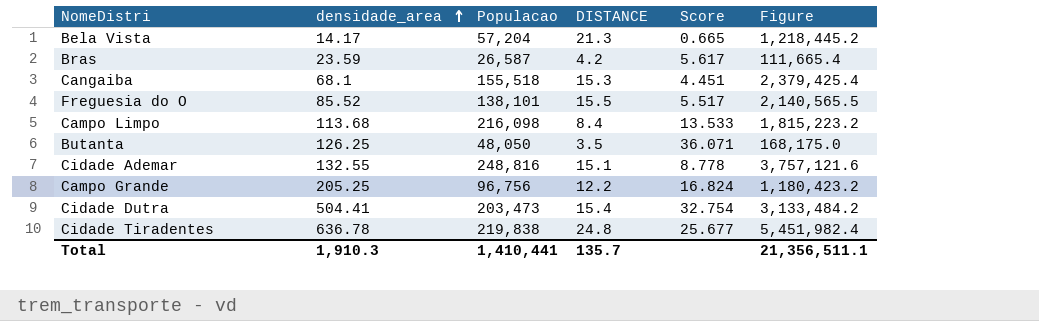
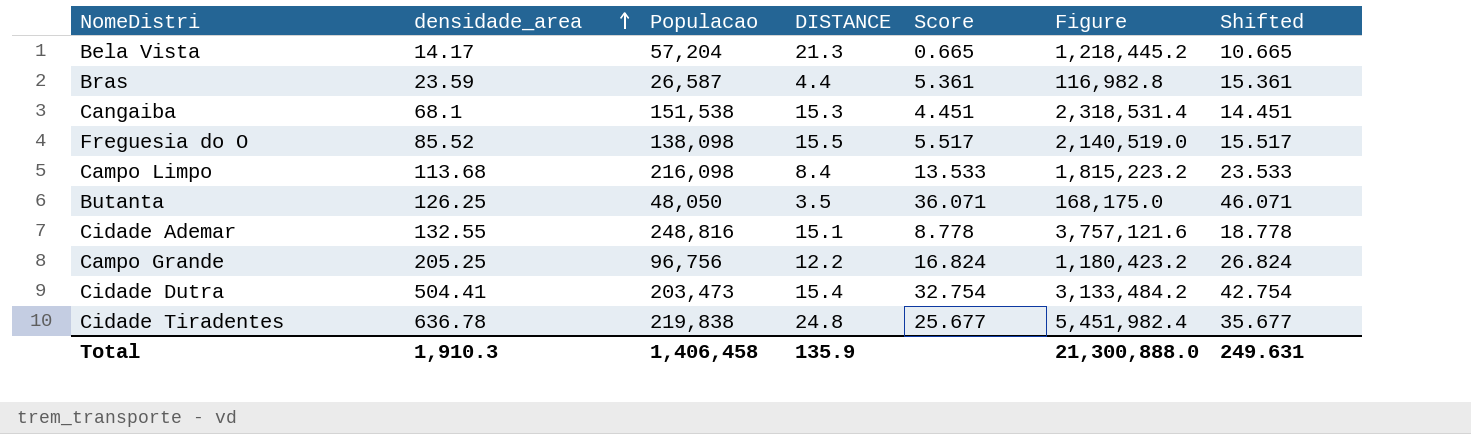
column Shifted | formula: none -> [Score] + 10
Bras | DISTANCE: 4.2 -> 4.4
Bras | Score: 5.617 -> 5.361
Bras | Figure: 111,665.4 -> 116,982.8
Cangaiba | Populacao: 155,518 -> 151,538
Cangaiba | Figure: 2,379,425.4 -> 2,318,531.4
Freguesia do O | Populacao: 138,101 -> 138,098
Freguesia do O | Figure: 2,140,565.5 -> 2,140,519.0
Total | Populacao: 1,410,441 -> 1,406,458
Total | DISTANCE: 135.7 -> 135.9
Total | Figure: 21,356,511.1 -> 21,300,888.0

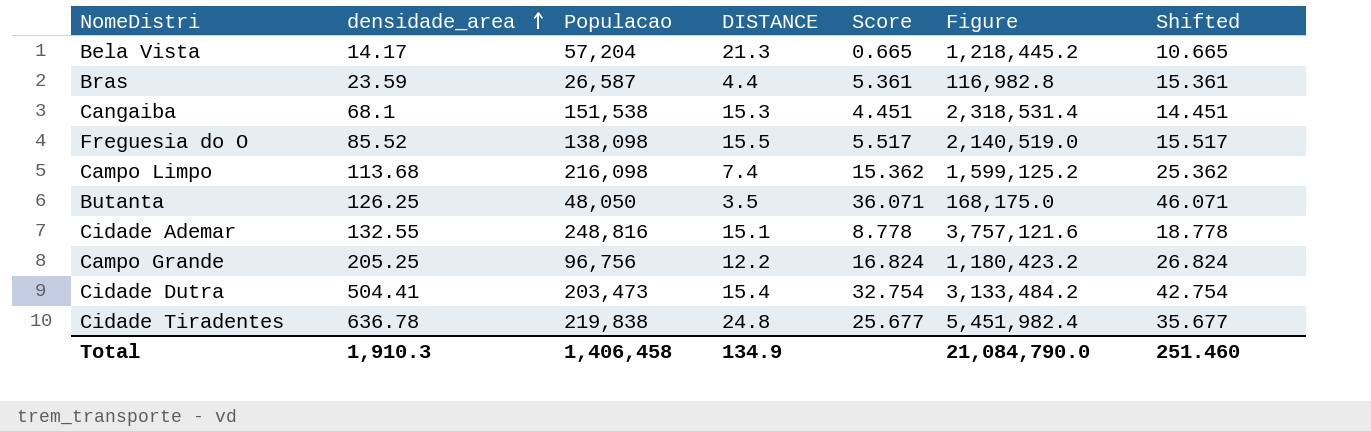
Campo Limpo | DISTANCE: 8.4 -> 7.4
Campo Limpo | Score: 13.533 -> 15.362
Campo Limpo | Figure: 1,815,223.2 -> 1,599,125.2
Campo Limpo | Shifted: 23.533 -> 25.362
Total | DISTANCE: 135.9 -> 134.9
Total | Figure: 21,300,888.0 -> 21,084,790.0
Total | Shifted: 249.631 -> 251.460

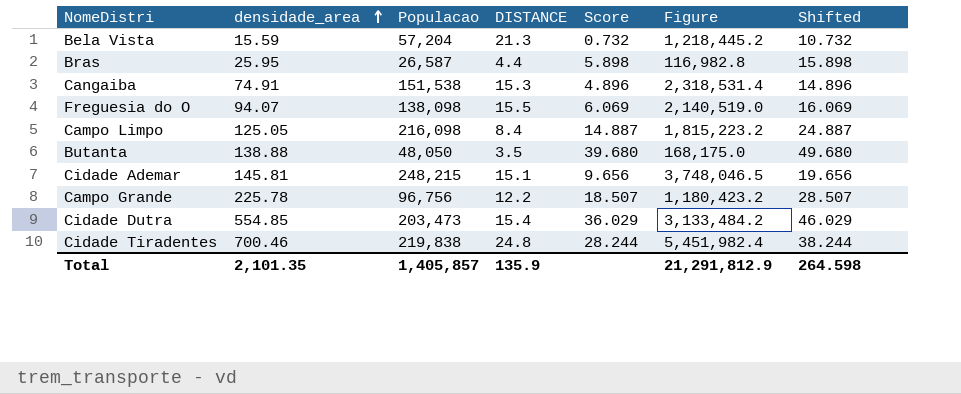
Bela Vista | densidade_area: 14.17 -> 15.59
Bela Vista | Score: 0.665 -> 0.732
Bela Vista | Shifted: 10.665 -> 10.732
Bras | densidade_area: 23.59 -> 25.95
Bras | Score: 5.361 -> 5.898
Bras | Shifted: 15.361 -> 15.898
Cangaiba | densidade_area: 68.1 -> 74.91
Cangaiba | Score: 4.451 -> 4.896
Cangaiba | Shifted: 14.451 -> 14.896
Freguesia do O | densidade_area: 85.52 -> 94.07
Freguesia do O | Score: 5.517 -> 6.069
Freguesia do O | Shifted: 15.517 -> 16.069
Campo Limpo | densidade_area: 113.68 -> 125.05
Campo Limpo | DISTANCE: 7.4 -> 8.4
Campo Limpo | Score: 15.362 -> 14.887
Campo Limpo | Figure: 1,599,125.2 -> 1,815,223.2
Campo Limpo | Shifted: 25.362 -> 24.887
Butanta | densidade_area: 126.25 -> 138.88
Butanta | Score: 36.071 -> 39.680
Butanta | Shifted: 46.071 -> 49.680
Cidade Ademar | densidade_area: 132.55 -> 145.81
Cidade Ademar | Populacao: 248,816 -> 248,215
Cidade Ademar | Score: 8.778 -> 9.656
Cidade Ademar | Figure: 3,757,121.6 -> 3,748,046.5
Cidade Ademar | Shifted: 18.778 -> 19.656
Campo Grande | densidade_area: 205.25 -> 225.78
Campo Grande | Score: 16.824 -> 18.507
Campo Grande | Shifted: 26.824 -> 28.507
Cidade Dutra | densidade_area: 504.41 -> 554.85
Cidade Dutra | Score: 32.754 -> 36.029
Cidade Dutra | Shifted: 42.754 -> 46.029
Cidade Tiradentes | densidade_area: 636.78 -> 700.46
Cidade Tiradentes | Score: 25.677 -> 28.244
Cidade Tiradentes | Shifted: 35.677 -> 38.244
Total | densidade_area: 1,910.3 -> 2,101.35
Total | Populacao: 1,406,458 -> 1,405,857
Total | DISTANCE: 134.9 -> 135.9
Total | Figure: 21,084,790.0 -> 21,291,812.9
Total | Shifted: 251.460 -> 264.598

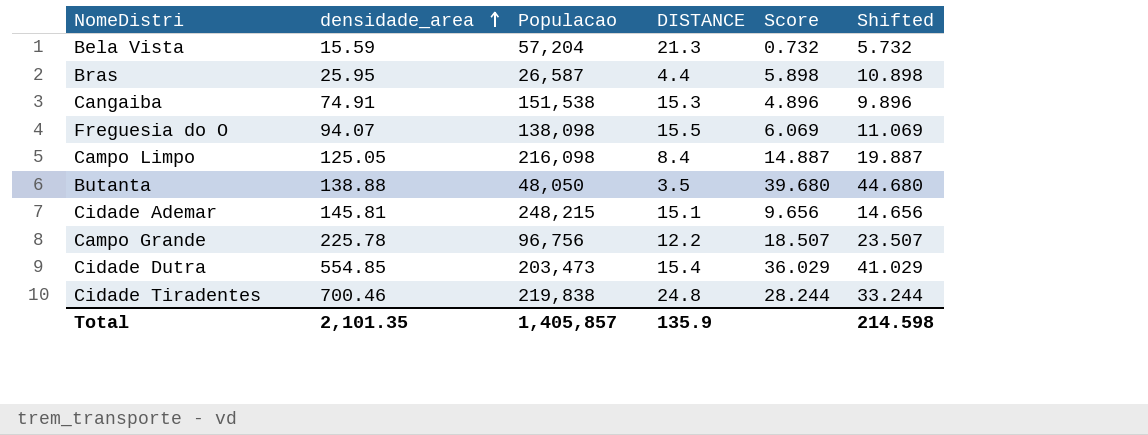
column Figure | formula: [Populacao] * [DISTANCE] -> none
column Shifted | formula: [Score] + 10 -> [Score] + 5
Total | Shifted: 264.598 -> 214.598

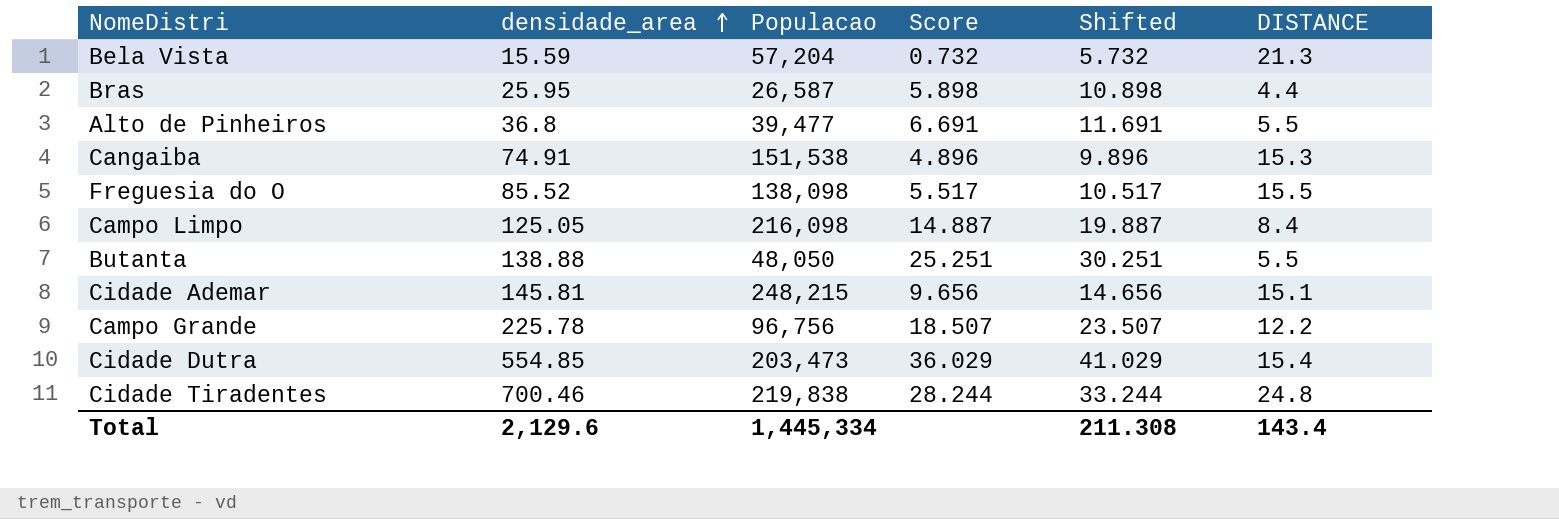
column DISTANCE | position: 4 -> 6
row Alto de Pinheiros: none -> 36.8 | 39,477 | 6.691 | 11.691 | 5.5
Freguesia do O | densidade_area: 94.07 -> 85.52
Freguesia do O | Score: 6.069 -> 5.517
Freguesia do O | Shifted: 11.069 -> 10.517
Butanta | Score: 39.680 -> 25.251
Butanta | Shifted: 44.680 -> 30.251
Butanta | DISTANCE: 3.5 -> 5.5
Total | densidade_area: 2,101.35 -> 2,129.6
Total | Populacao: 1,405,857 -> 1,445,334
Total | Shifted: 214.598 -> 211.308
Total | DISTANCE: 135.9 -> 143.4

